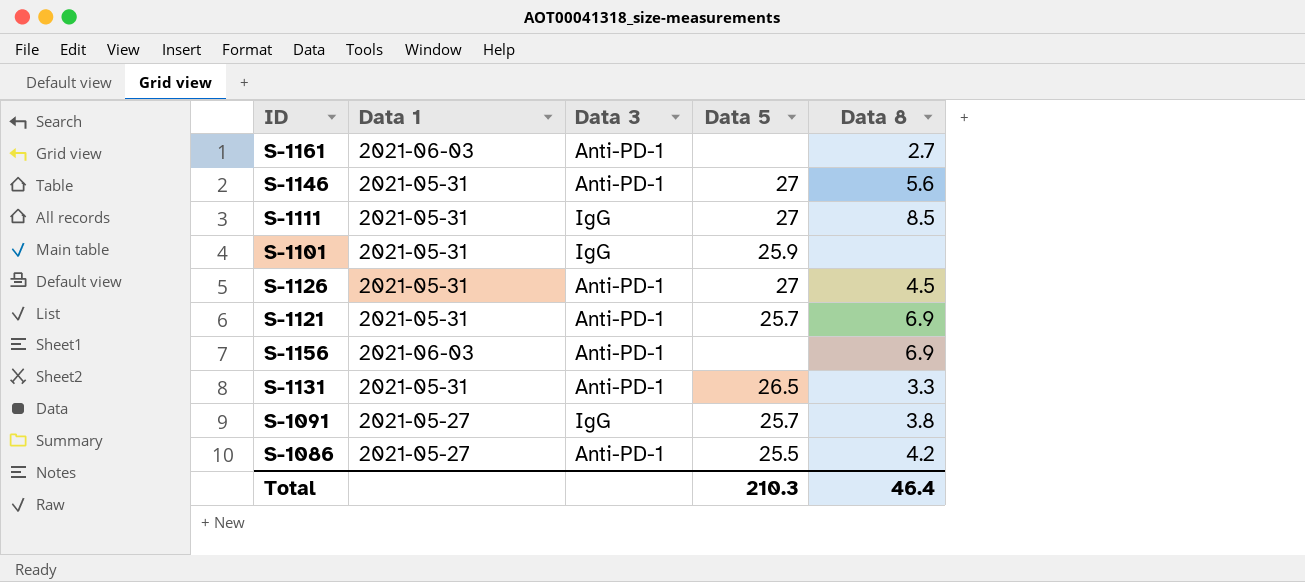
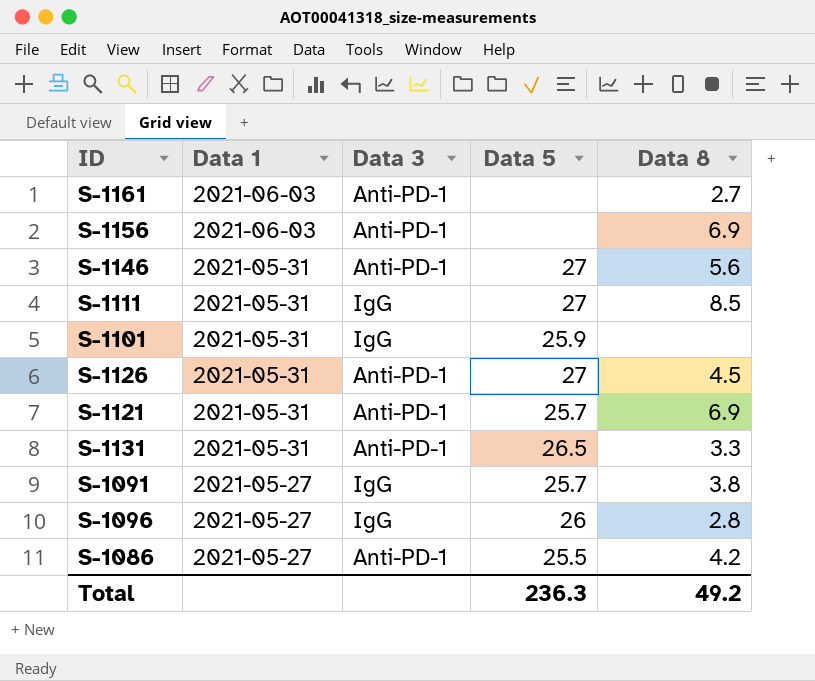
row order: none -> Data 1 descending
row S-1096: none -> 2021-05-27 | IgG | 26 | 2.8
Total | Data 5: 210.3 -> 236.3
Total | Data 8: 46.4 -> 49.2

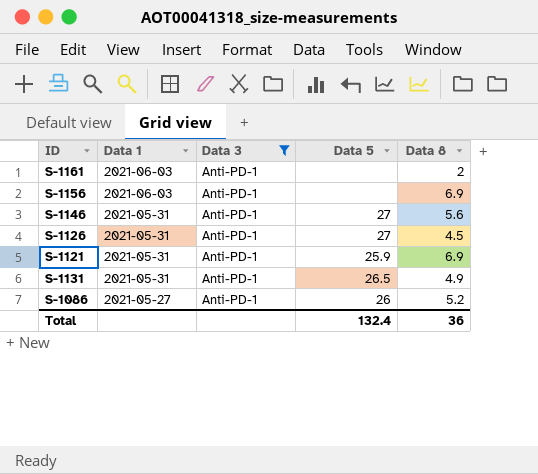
filter: none -> Data 3 = Anti-PD-1
S-1161 | Data 8: 2.7 -> 2
S-1121 | Data 5: 25.7 -> 25.9
S-1131 | Data 8: 3.3 -> 4.9
S-1086 | Data 5: 25.5 -> 26
S-1086 | Data 8: 4.2 -> 5.2
Total | Data 5: 236.3 -> 132.4
Total | Data 8: 49.2 -> 36

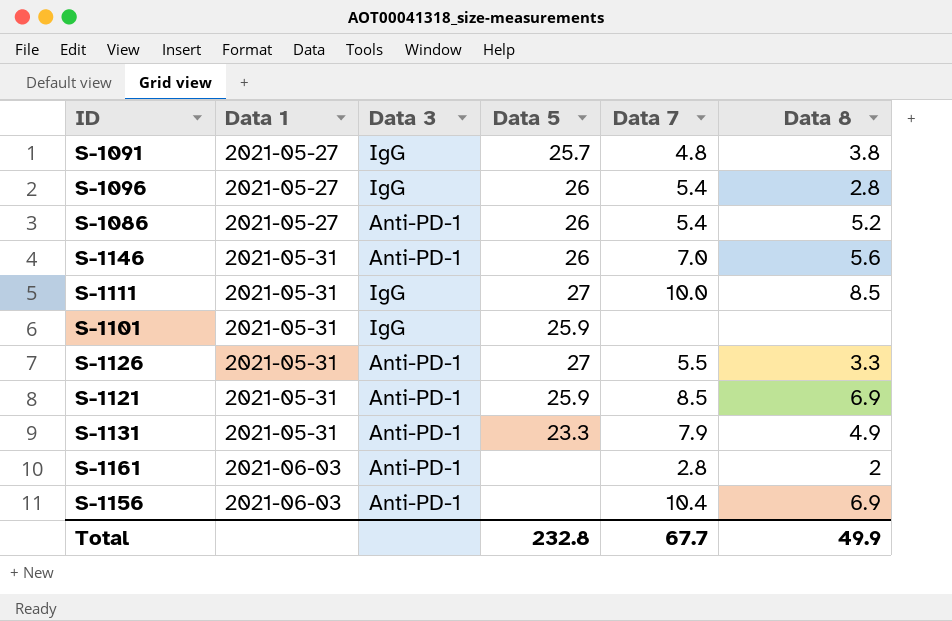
filter: Data 3 = Anti-PD-1 -> none
row order: Data 1 descending -> Data 1 ascending
column Data 7 | position: none -> 5
S-1146 | Data 5: 27 -> 26
S-1126 | Data 8: 4.5 -> 3.3
S-1131 | Data 5: 26.5 -> 23.3
Total | Data 5: 132.4 -> 232.8
Total | Data 8: 36 -> 49.9

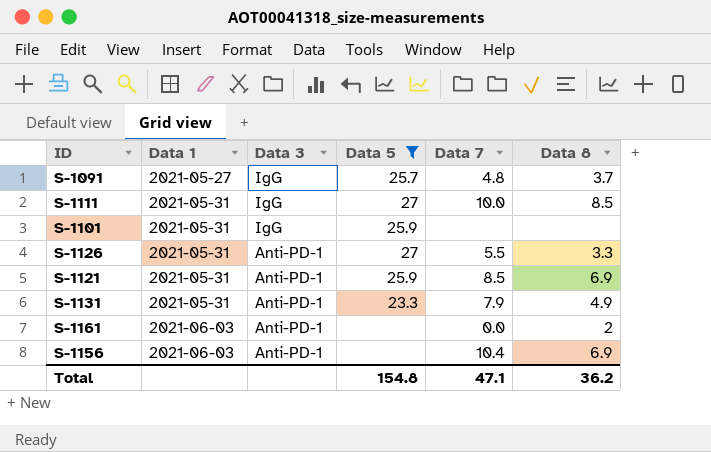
filter: none -> Data 5 != 26
S-1091 | Data 8: 3.8 -> 3.7
S-1161 | Data 7: 2.8 -> 0.0
Total | Data 5: 232.8 -> 154.8
Total | Data 7: 67.7 -> 47.1
Total | Data 8: 49.9 -> 36.2

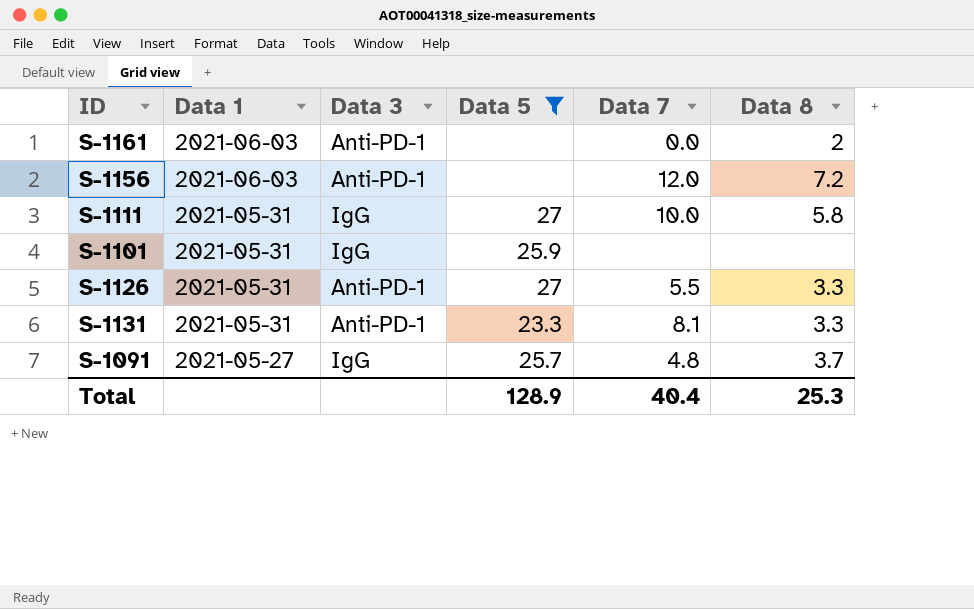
row order: Data 1 ascending -> Data 1 descending
row S-1121: 2021-05-31 | Anti-PD-1 | 25.9 | 8.5 | 6.9 -> none
S-1156 | Data 7: 10.4 -> 12.0
S-1156 | Data 8: 6.9 -> 7.2
S-1111 | Data 8: 8.5 -> 5.8
S-1131 | Data 7: 7.9 -> 8.1
S-1131 | Data 8: 4.9 -> 3.3
Total | Data 5: 154.8 -> 128.9
Total | Data 7: 47.1 -> 40.4
Total | Data 8: 36.2 -> 25.3

